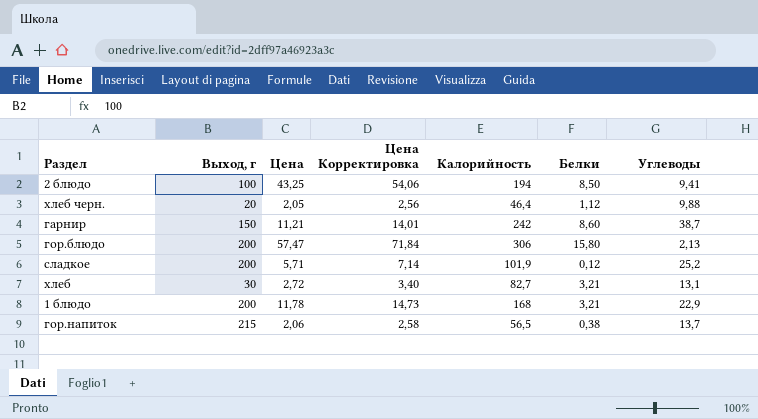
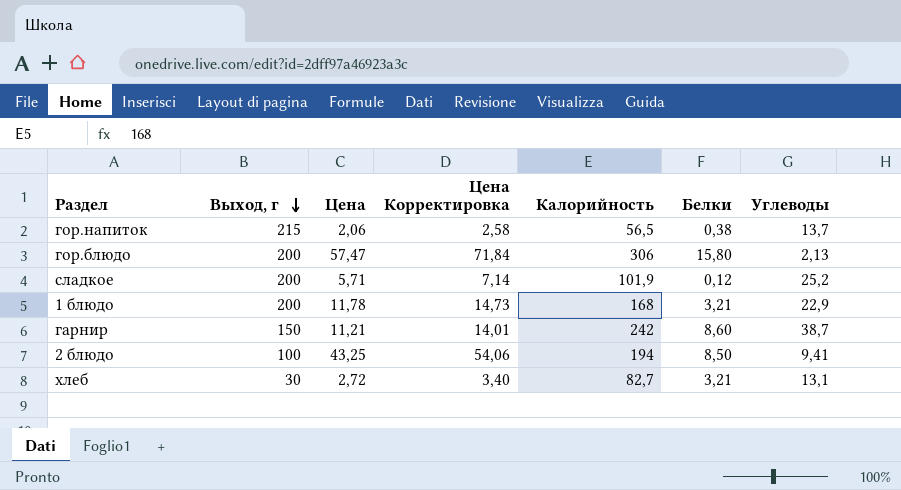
row order: none -> Выход, г descending
row хлеб черн.: 20 | 2,05 | 2,56 | 46,4 | 1,12 | 9,88 -> none

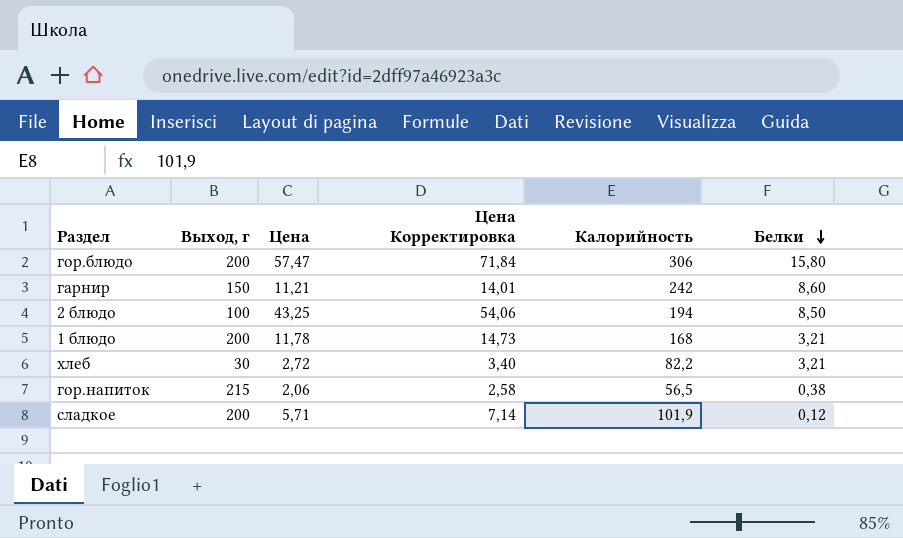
row order: Выход, г descending -> Белки descending
column Углеводы | position: 7 -> none
хлеб | Калорийность: 82,7 -> 82,2

